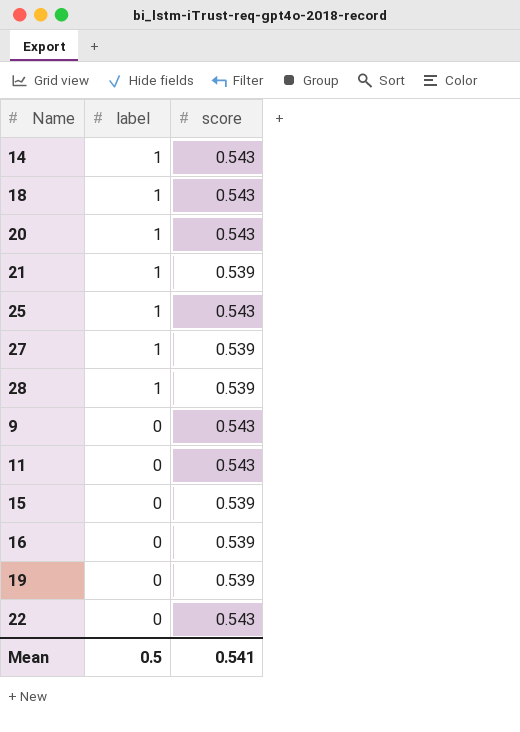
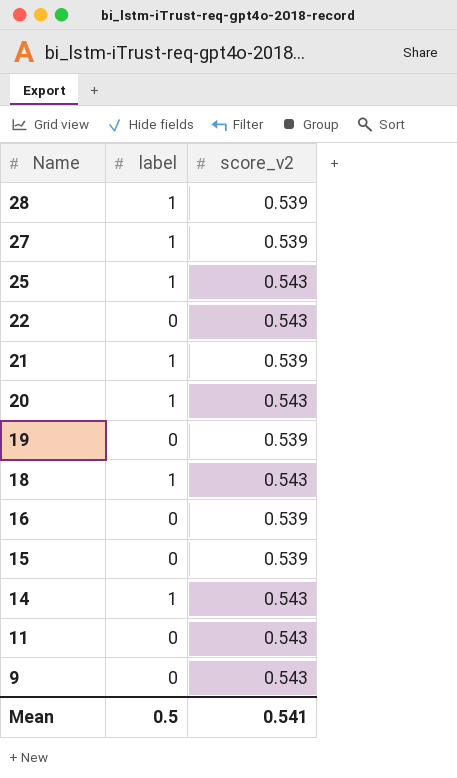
row order: label descending -> Name descending
column name: score -> score_v2

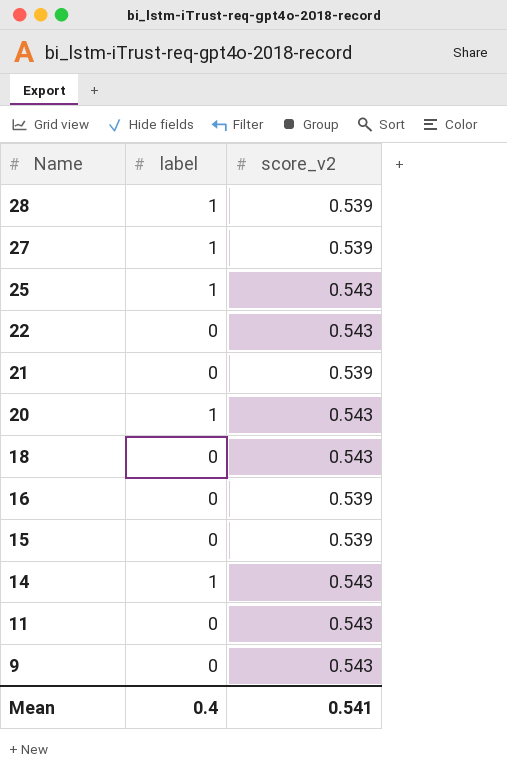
row 19: 0 | 0.539 -> none
21 | label: 1 -> 0
18 | label: 1 -> 0
Mean | label: 0.5 -> 0.4

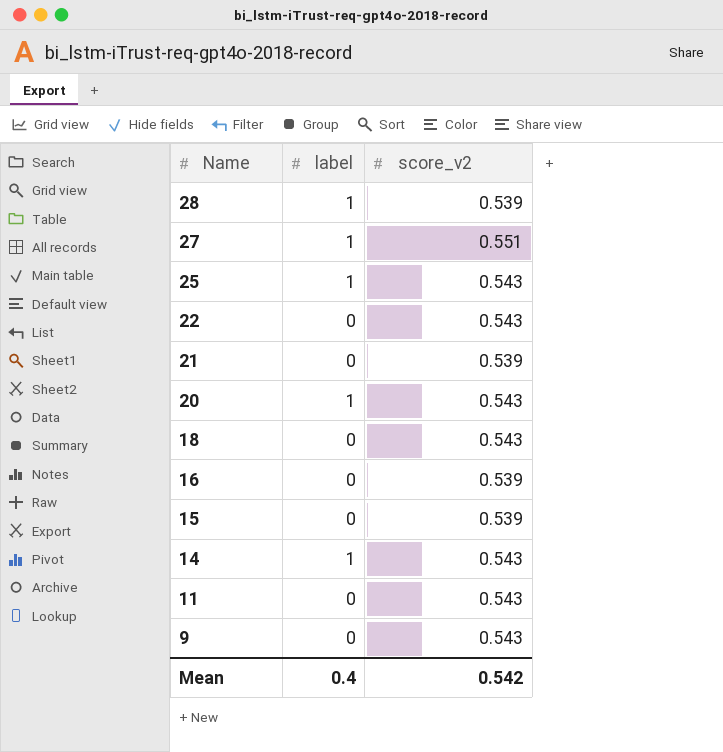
27 | score_v2: 0.539 -> 0.551
Mean | score_v2: 0.541 -> 0.542

